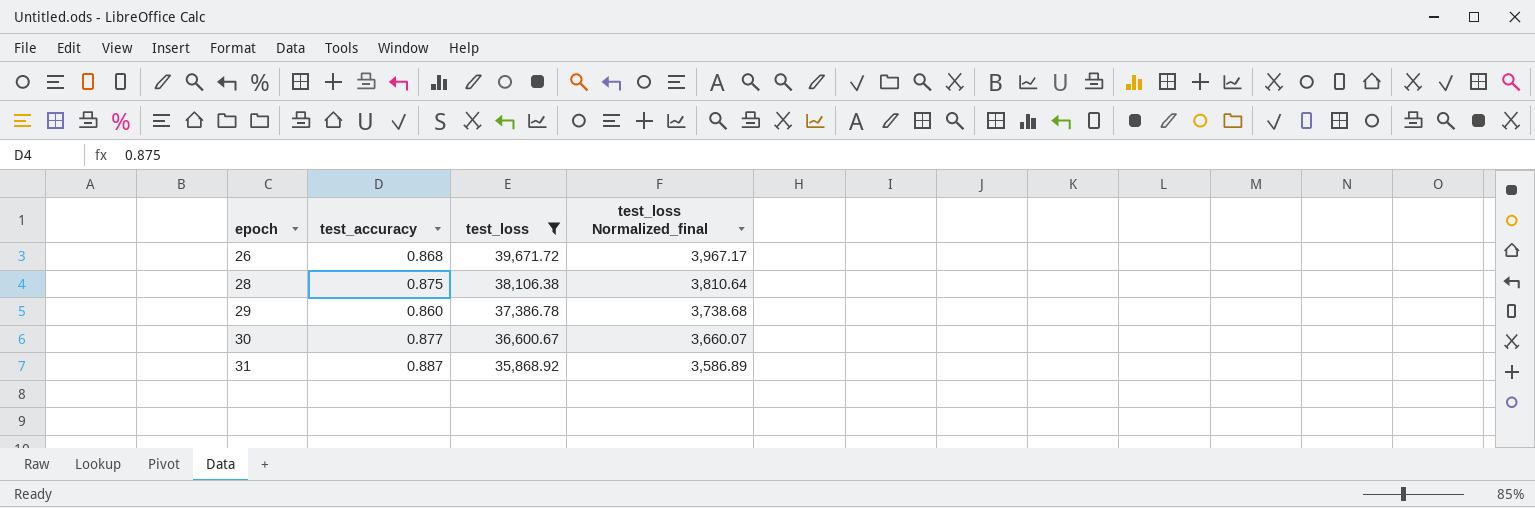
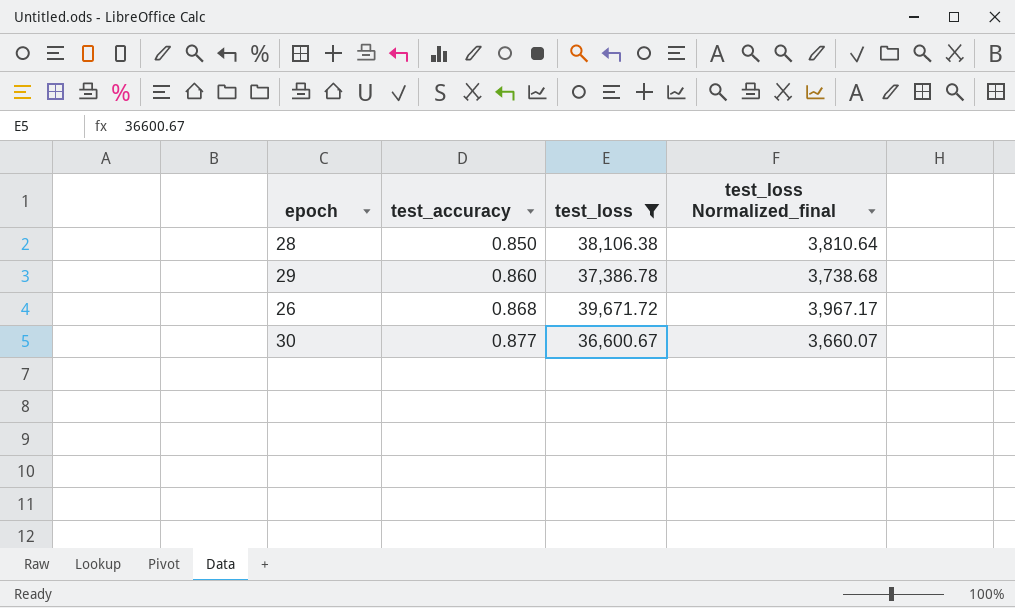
row order: epoch ascending -> test_accuracy ascending
row 31: 0.887 | 35,868.92 | 3,586.89 -> none
28 | test_accuracy: 0.875 -> 0.850

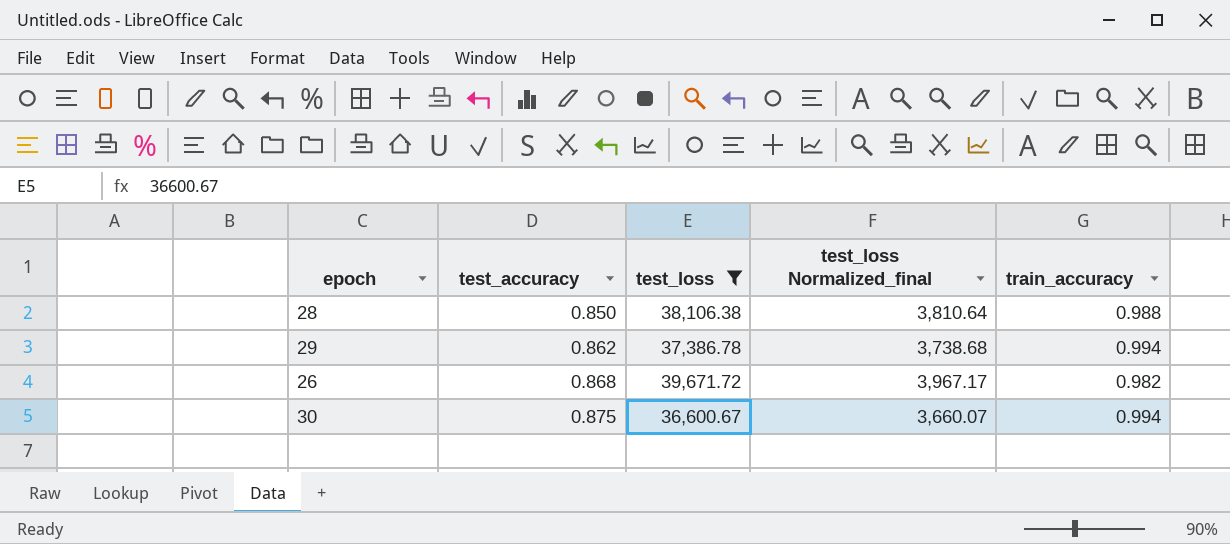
column train_accuracy | position: none -> 5
29 | test_accuracy: 0.860 -> 0.862
30 | test_accuracy: 0.877 -> 0.875

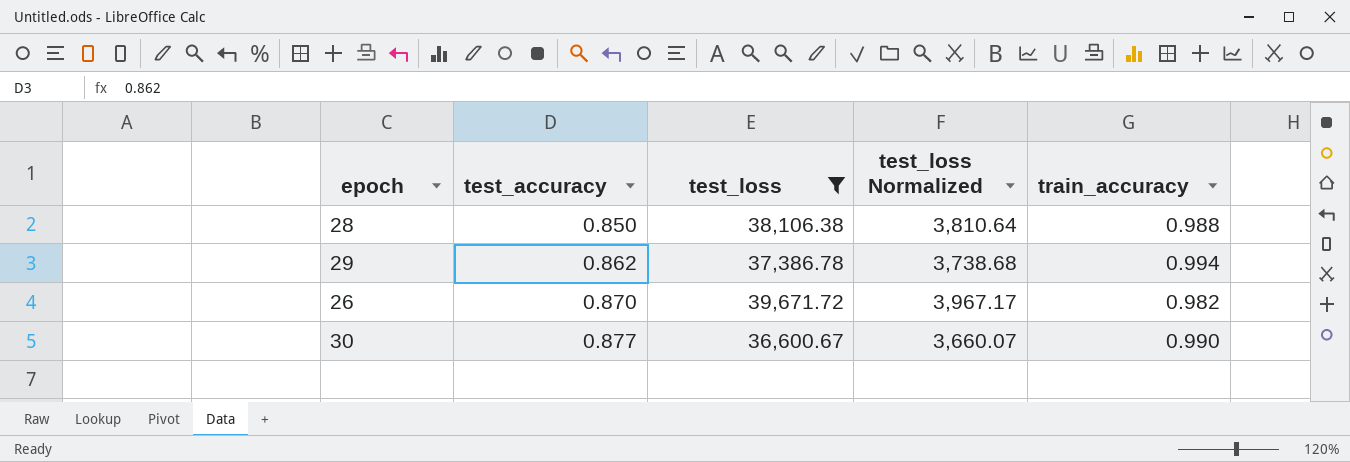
column name: test_loss Normalized_final -> test_loss Normalized
26 | test_accuracy: 0.868 -> 0.870
30 | test_accuracy: 0.875 -> 0.877
30 | train_accuracy: 0.994 -> 0.990

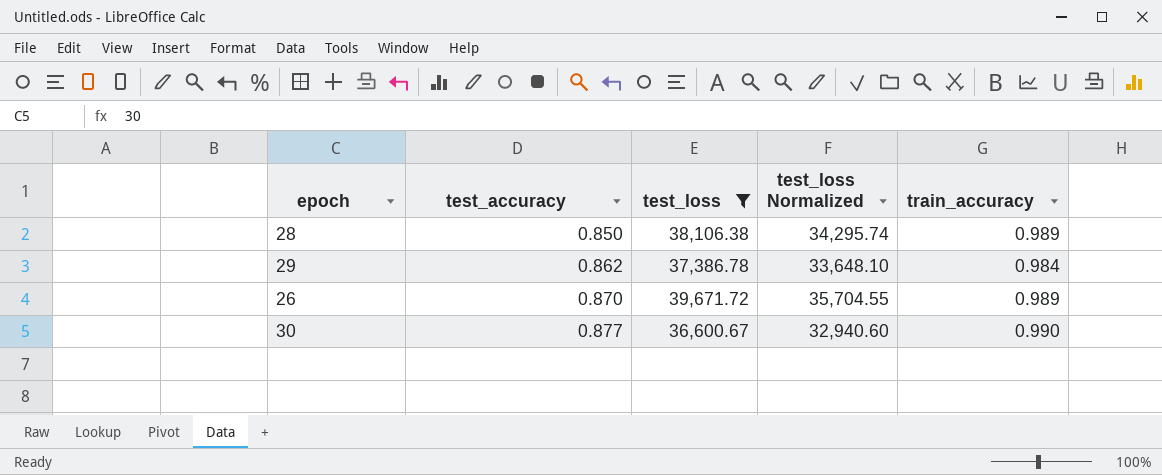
column test_loss Normalized | formula: [test_loss] * 0.1 -> [test_loss] * 0.9
28 | train_accuracy: 0.988 -> 0.989
29 | train_accuracy: 0.994 -> 0.984
26 | train_accuracy: 0.982 -> 0.989

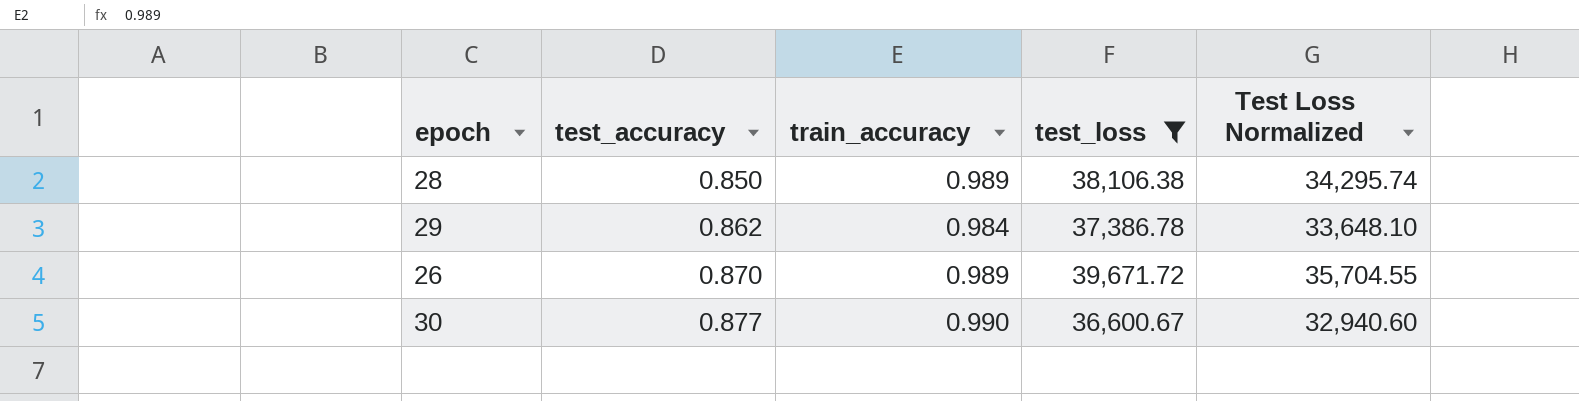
column train_accuracy | position: 5 -> 3
column name: test_loss Normalized -> Test Loss Normalized

